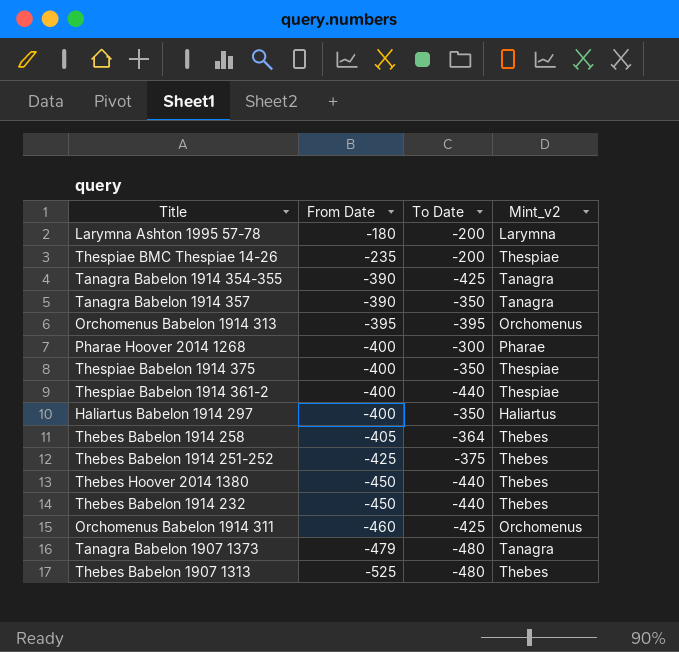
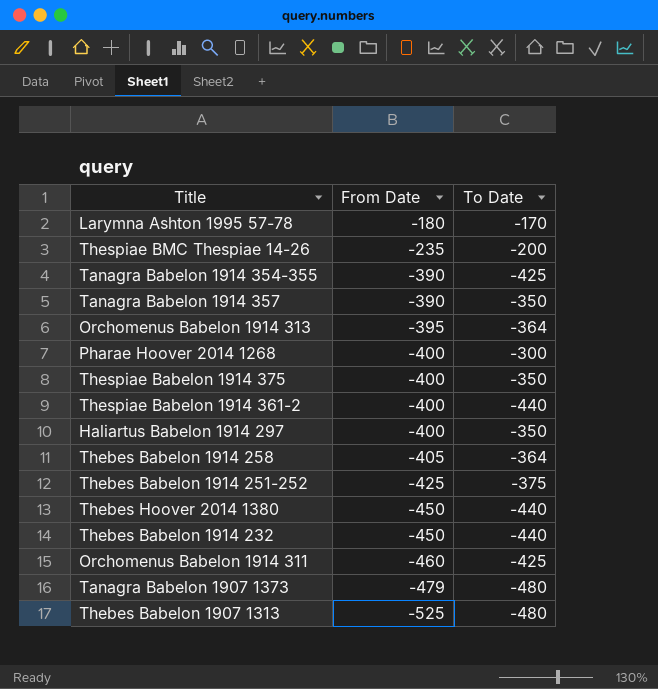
column Mint_v2 | position: 4 -> none
Larymna Ashton 1995 57-78 | To Date: -200 -> -170
Orchomenus Babelon 1914 313 | To Date: -395 -> -364

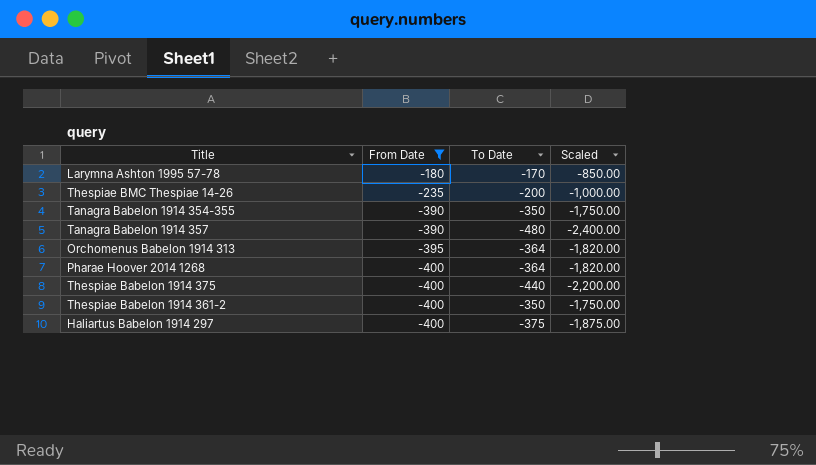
filter: none -> From Date >= -400
column Scaled | formula: none -> [To Date] * 5
Tanagra Babelon 1914 354-355 | To Date: -425 -> -350
Tanagra Babelon 1914 357 | To Date: -350 -> -480
Pharae Hoover 2014 1268 | To Date: -300 -> -364
Thespiae Babelon 1914 375 | To Date: -350 -> -440
Thespiae Babelon 1914 361-2 | To Date: -440 -> -350
Haliartus Babelon 1914 297 | To Date: -350 -> -375

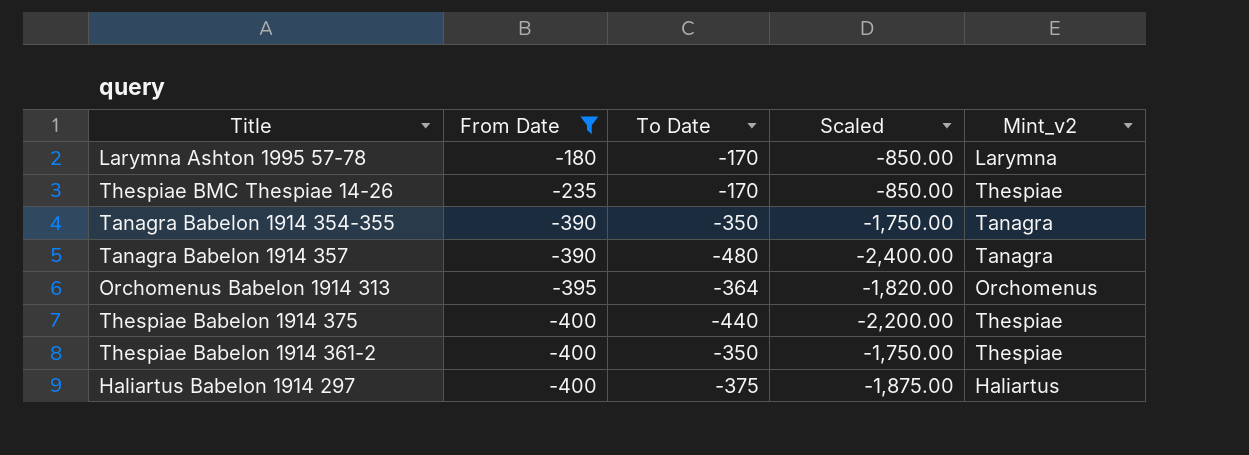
column Mint_v2 | position: none -> 5
row Pharae Hoover 2014 1268: -400 | -364 | -1,820.00 -> none
Thespiae BMC Thespiae 14-26 | To Date: -200 -> -170
Thespiae BMC Thespiae 14-26 | Scaled: -1,000.00 -> -850.00

